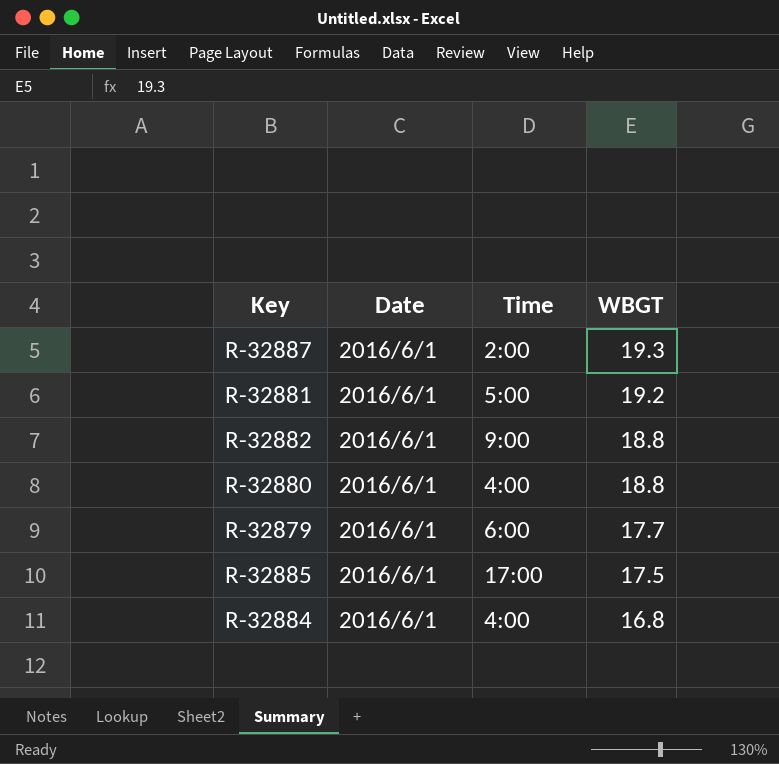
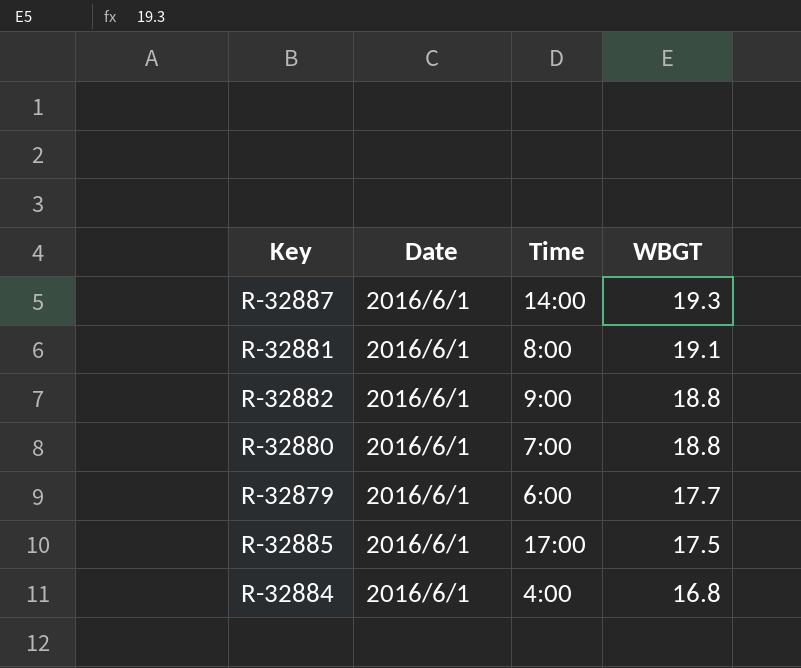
R-32887 | Time: 2:00 -> 14:00
R-32881 | Time: 5:00 -> 8:00
R-32881 | WBGT: 19.2 -> 19.1
R-32880 | Time: 4:00 -> 7:00

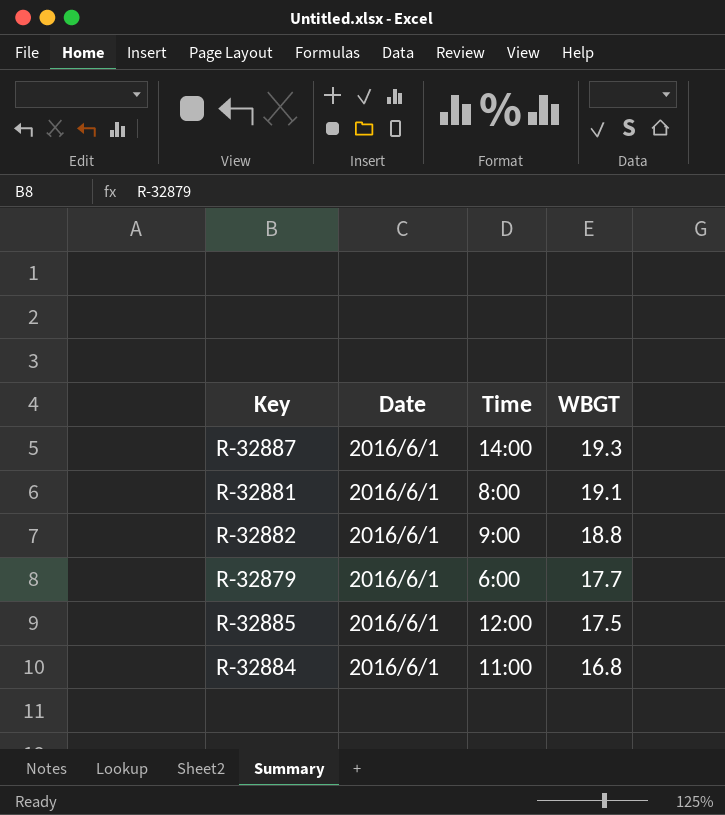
row R-32880: 2016/6/1 | 7:00 | 18.8 -> none
R-32885 | Time: 17:00 -> 12:00
R-32884 | Time: 4:00 -> 11:00

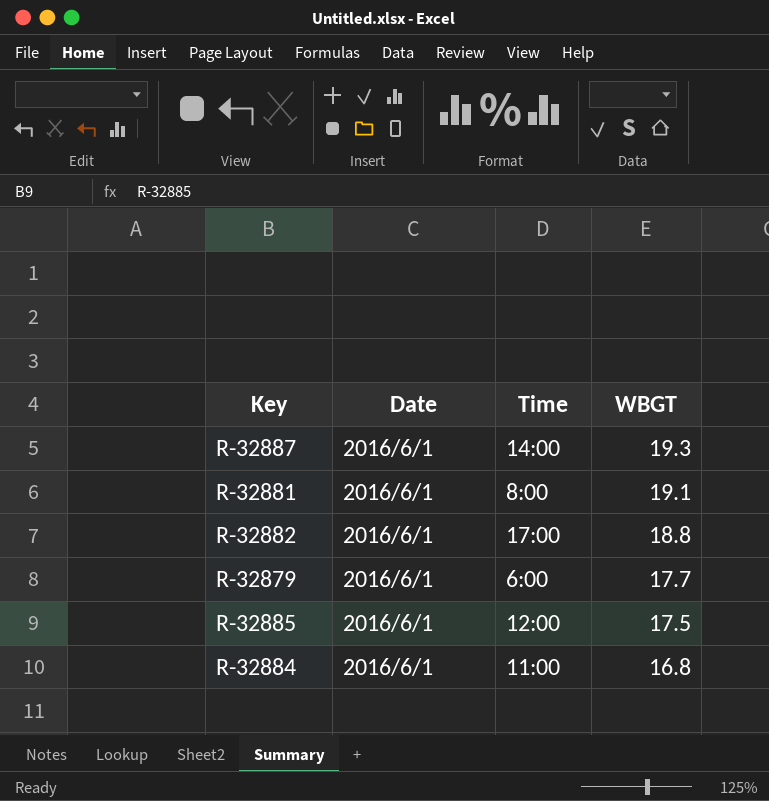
R-32882 | Time: 9:00 -> 17:00

